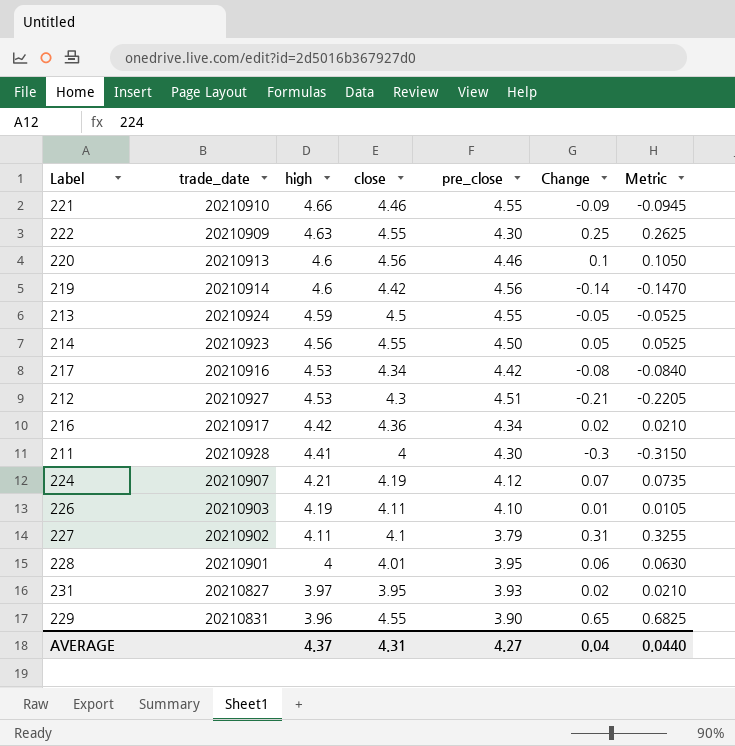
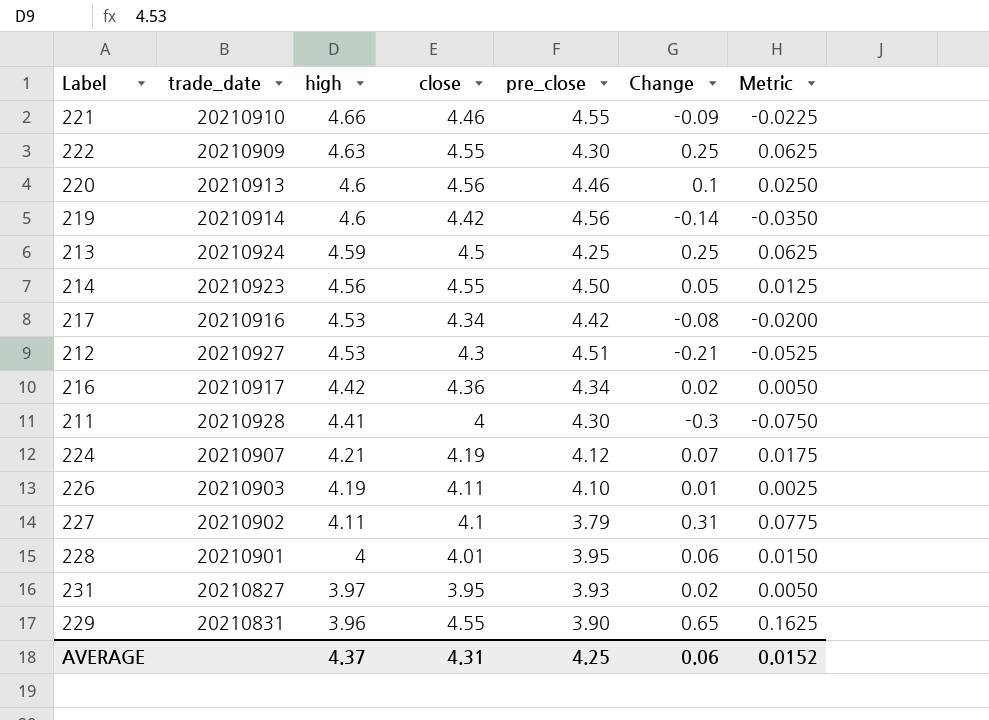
column Metric | formula: [Change] * 1.05 -> [Change] * 0.25
213 | pre_close: 4.55 -> 4.25
213 | Change: -0.05 -> 0.25
AVERAGE | pre_close: 4.27 -> 4.25
AVERAGE | Change: 0.04 -> 0.06
AVERAGE | Metric: 0.0440 -> 0.0152

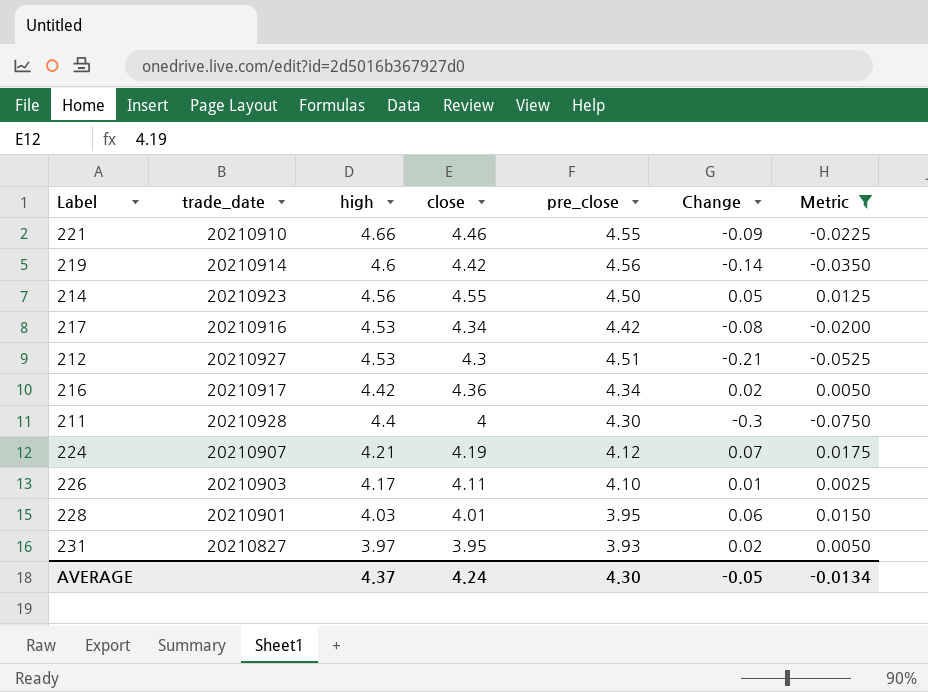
filter: none -> Metric <= 0.0175
211 | high: 4.41 -> 4.4
226 | high: 4.19 -> 4.17
228 | high: 4 -> 4.03
AVERAGE | close: 4.31 -> 4.24
AVERAGE | pre_close: 4.25 -> 4.30
AVERAGE | Change: 0.06 -> -0.05
AVERAGE | Metric: 0.0152 -> -0.0134

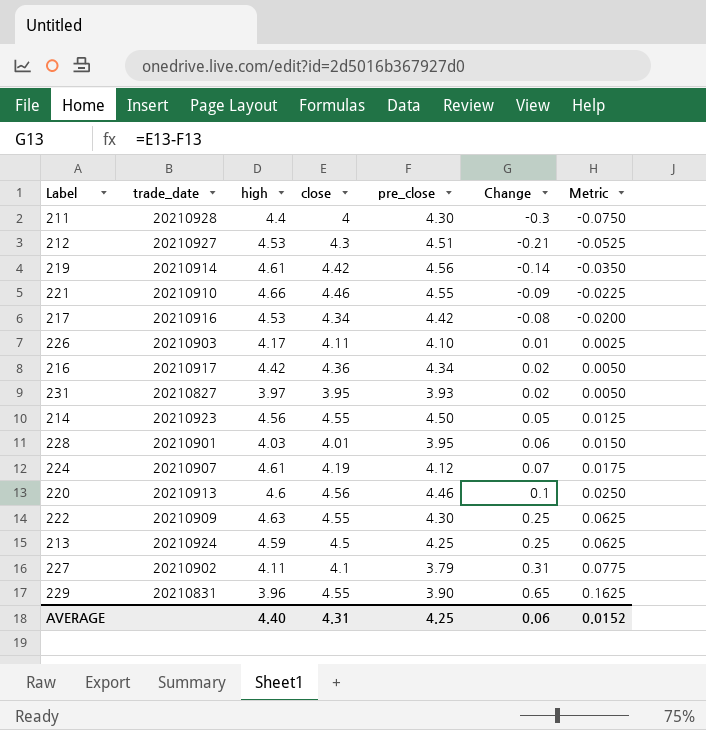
filter: Metric <= 0.0175 -> none
row order: high descending -> Change ascending
219 | high: 4.6 -> 4.61
224 | high: 4.21 -> 4.61
AVERAGE | high: 4.37 -> 4.40
AVERAGE | close: 4.24 -> 4.31
AVERAGE | pre_close: 4.30 -> 4.25
AVERAGE | Change: -0.05 -> 0.06
AVERAGE | Metric: -0.0134 -> 0.0152

